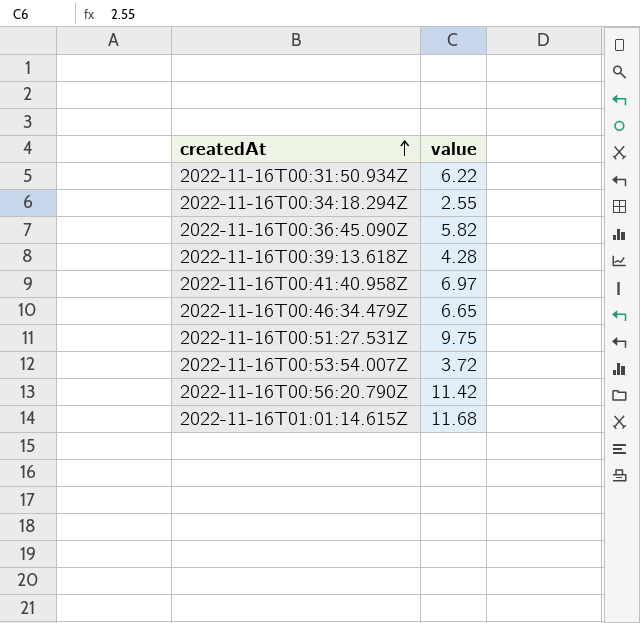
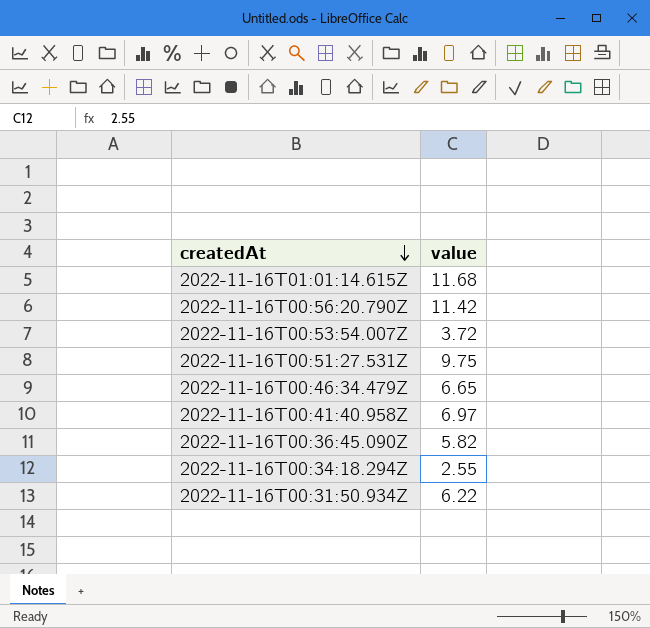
row order: createdAt ascending -> createdAt descending
row 2022-11-16T00:39:13.618Z: 4.28 -> none

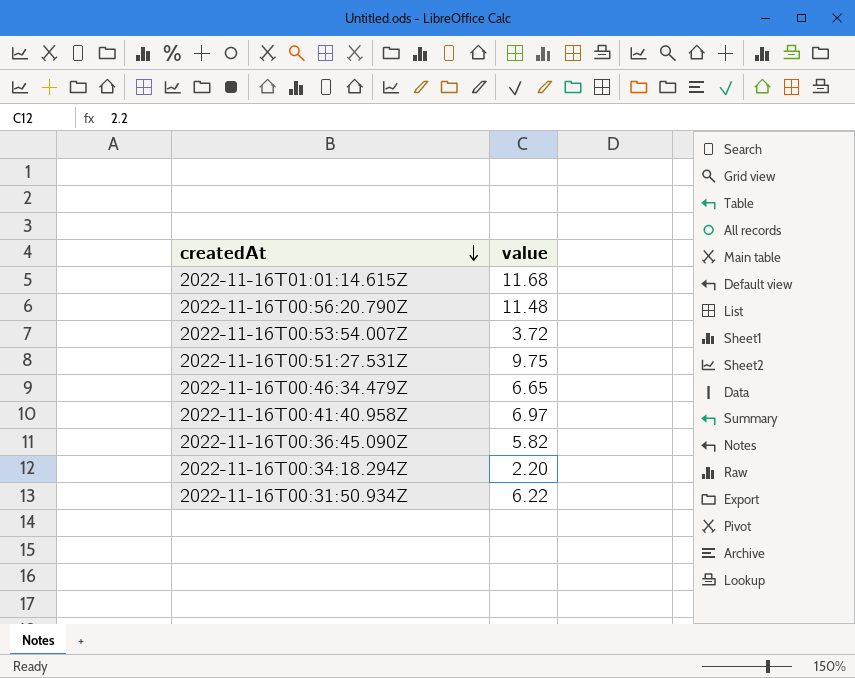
2022-11-16T00:56:20.790Z | value: 11.42 -> 11.48
2022-11-16T00:34:18.294Z | value: 2.55 -> 2.20

